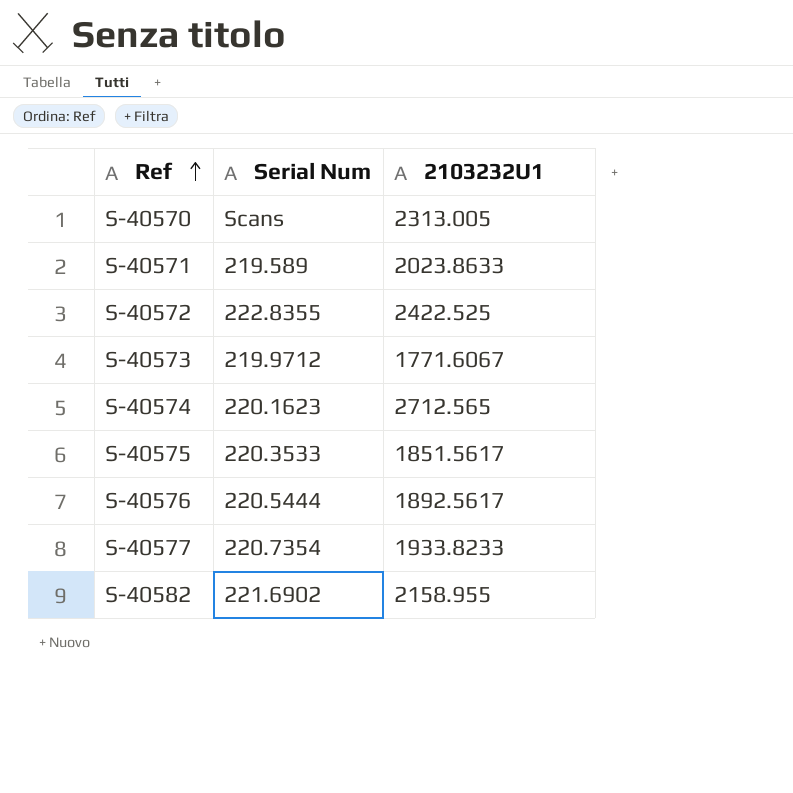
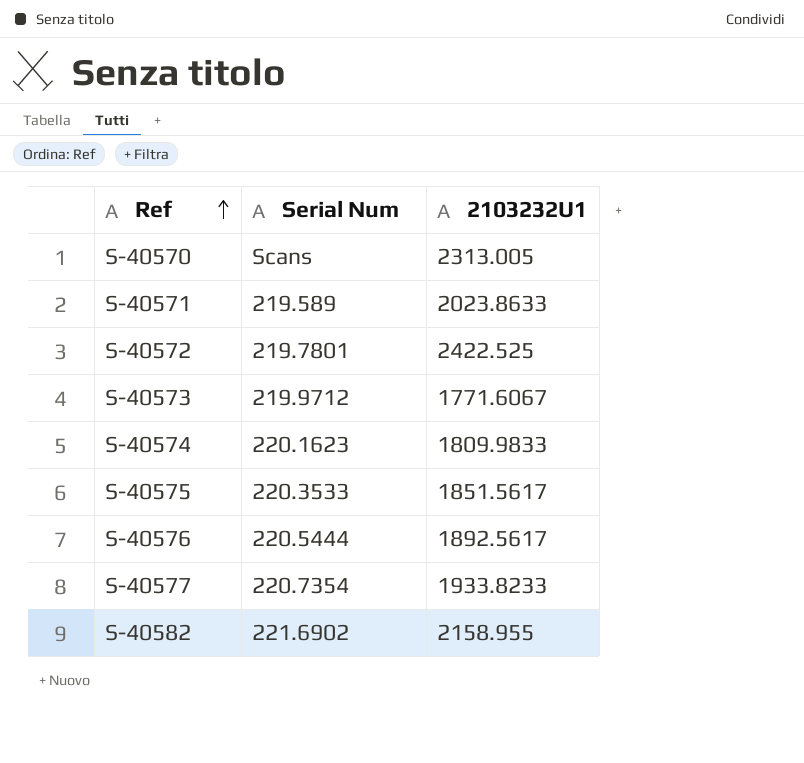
S-40572 | Serial Num: 222.8355 -> 219.7801
S-40574 | 2103232U1: 2712.565 -> 1809.9833

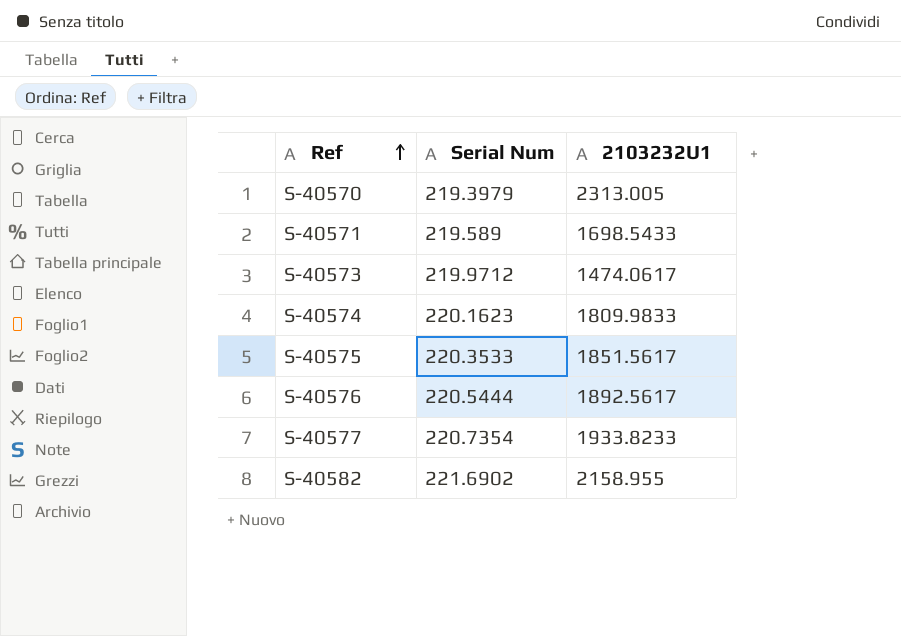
row S-40572: 219.7801 | 2422.525 -> none
S-40570 | Serial Num: Scans -> 219.3979
S-40571 | 2103232U1: 2023.8633 -> 1698.5433
S-40573 | 2103232U1: 1771.6067 -> 1474.0617

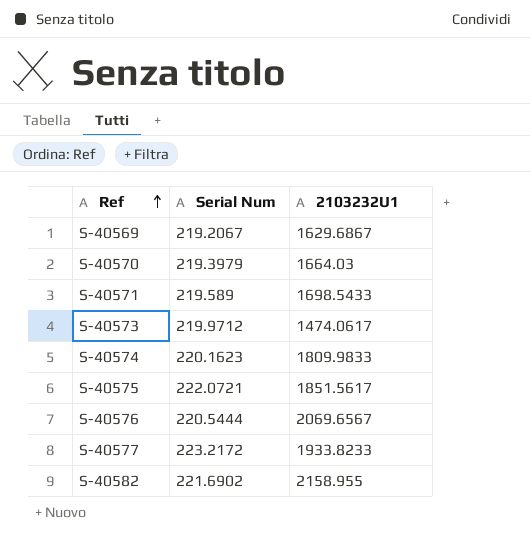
row S-40569: none -> 219.2067 | 1629.6867
S-40570 | 2103232U1: 2313.005 -> 1664.03
S-40575 | Serial Num: 220.3533 -> 222.0721
S-40576 | 2103232U1: 1892.5617 -> 2069.6567
S-40577 | Serial Num: 220.7354 -> 223.2172

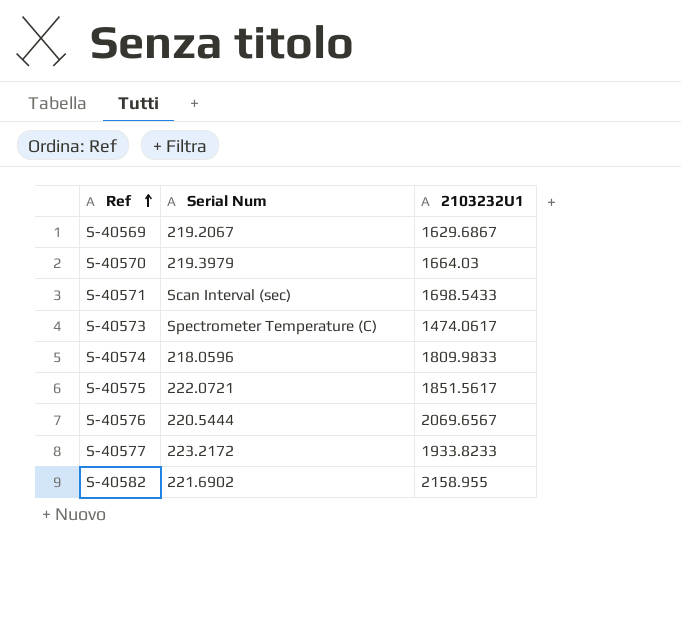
S-40571 | Serial Num: 219.589 -> Scan Interval (sec)
S-40573 | Serial Num: 219.9712 -> Spectrometer Temperature (C)
S-40574 | Serial Num: 220.1623 -> 218.0596

